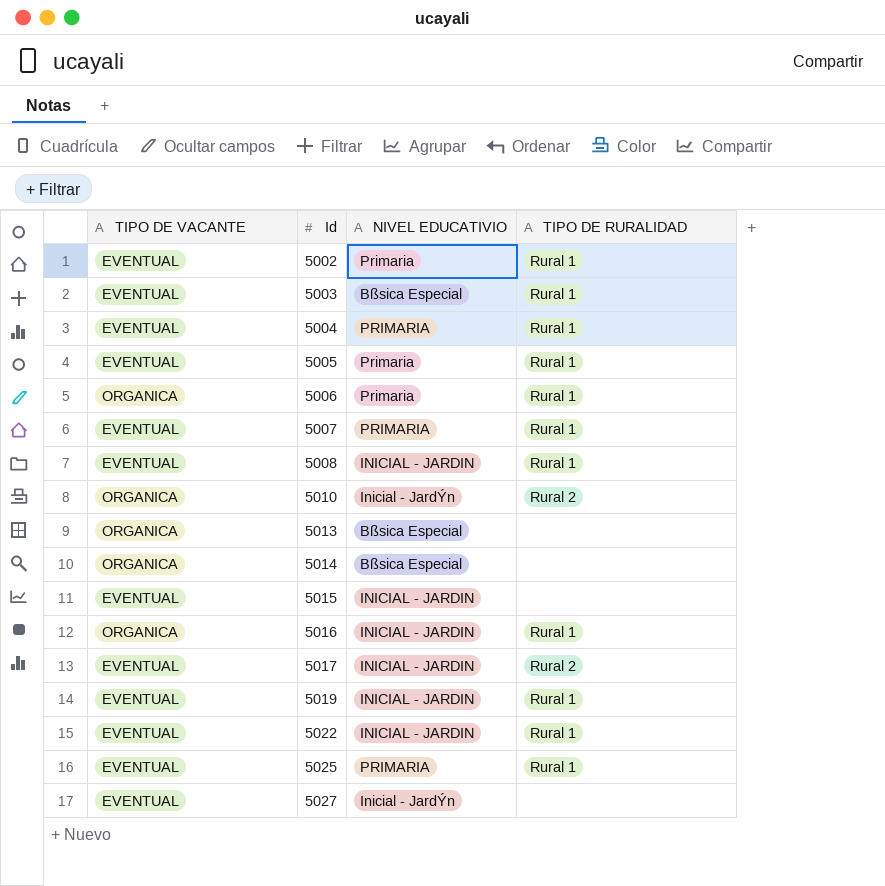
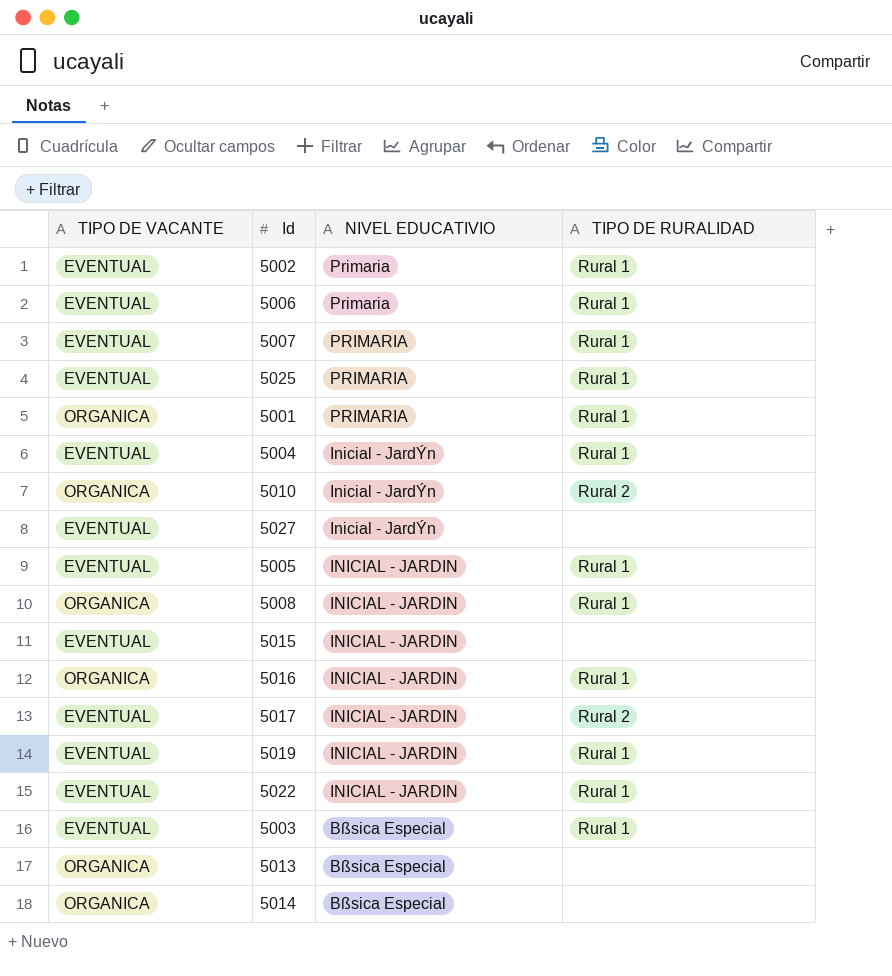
row order: Id ascending -> NIVEL EDUCATIVIO descending
5006 | TIPO DE VACANTE: ORGANICA -> EVENTUAL
row 5001: none -> ORGANICA | PRIMARIA | Rural 1
5004 | NIVEL EDUCATIVIO: PRIMARIA -> Inicial - JardÝn
5005 | NIVEL EDUCATIVIO: Primaria -> INICIAL - JARDIN
5008 | TIPO DE VACANTE: EVENTUAL -> ORGANICA

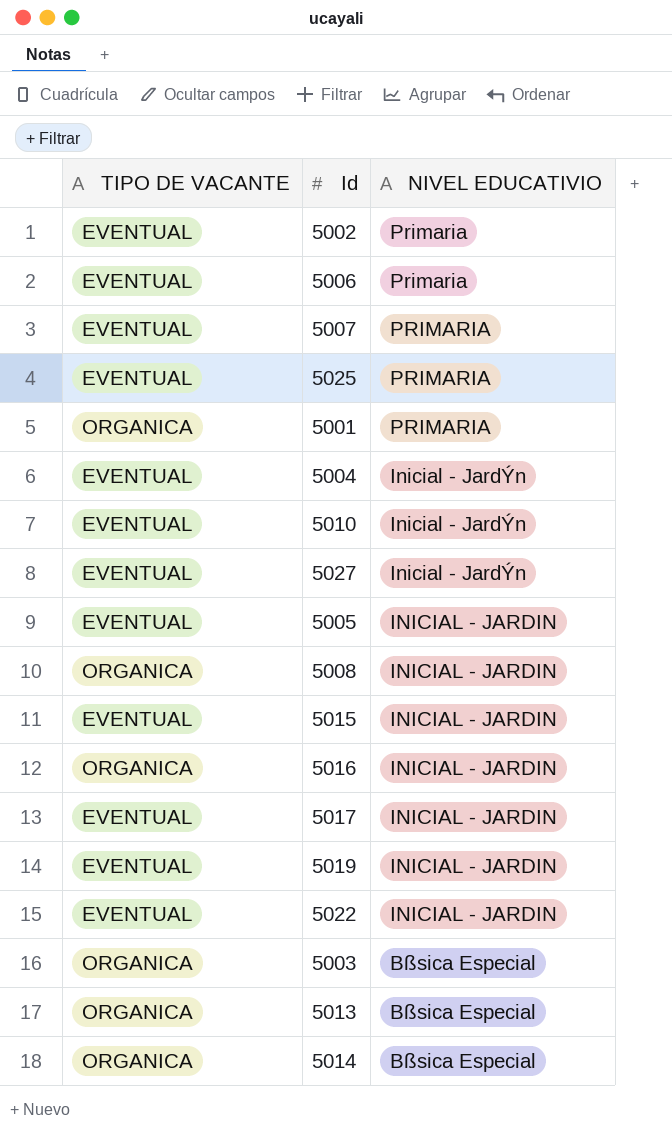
column TIPO DE RURALIDAD | position: 4 -> none
5010 | TIPO DE VACANTE: ORGANICA -> EVENTUAL
5003 | TIPO DE VACANTE: EVENTUAL -> ORGANICA

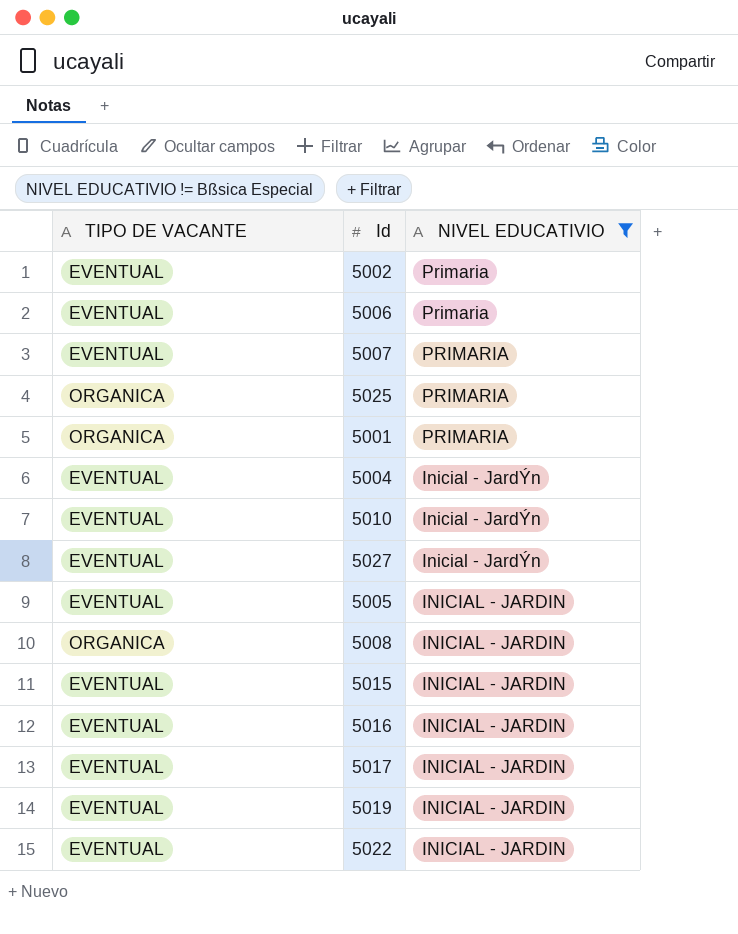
filter: none -> NIVEL EDUCATIVIO != Bßsica Especial
5025 | TIPO DE VACANTE: EVENTUAL -> ORGANICA
5016 | TIPO DE VACANTE: ORGANICA -> EVENTUAL

